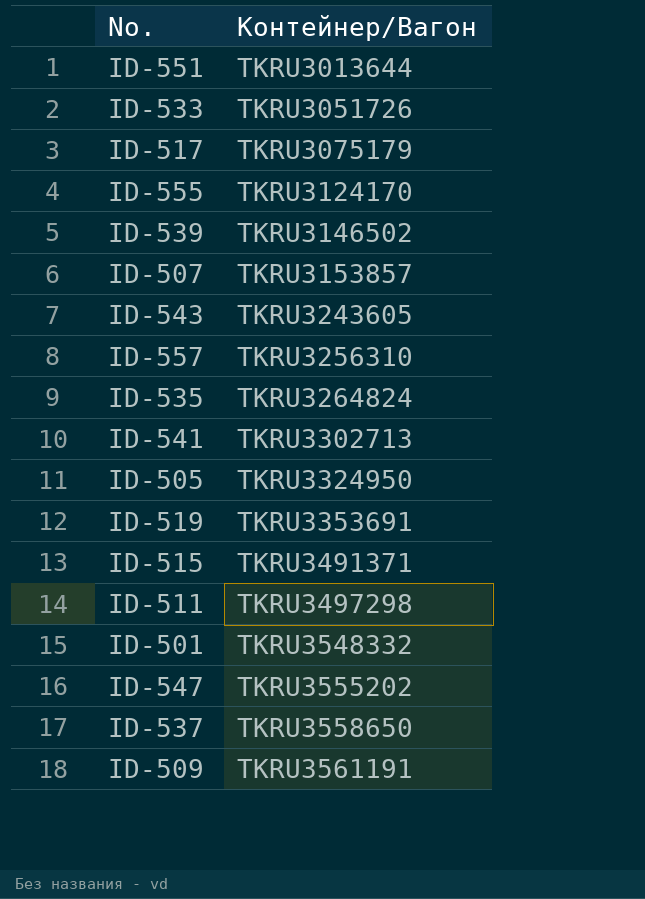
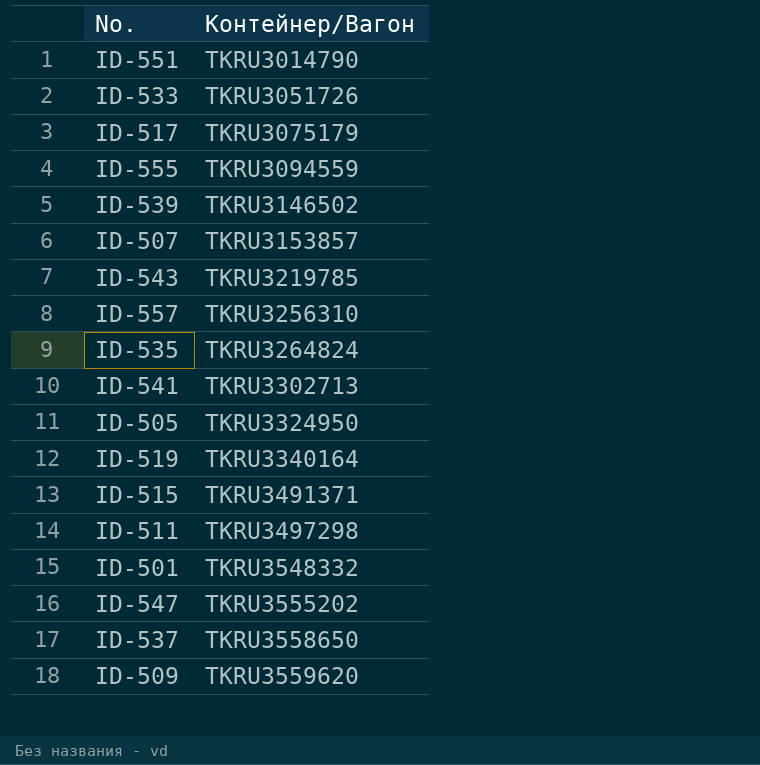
ID-551 | Контейнер/Вагон: TKRU3013644 -> TKRU3014790
ID-555 | Контейнер/Вагон: TKRU3124170 -> TKRU3094559
ID-543 | Контейнер/Вагон: TKRU3243605 -> TKRU3219785
ID-519 | Контейнер/Вагон: TKRU3353691 -> TKRU3340164
ID-509 | Контейнер/Вагон: TKRU3561191 -> TKRU3559620

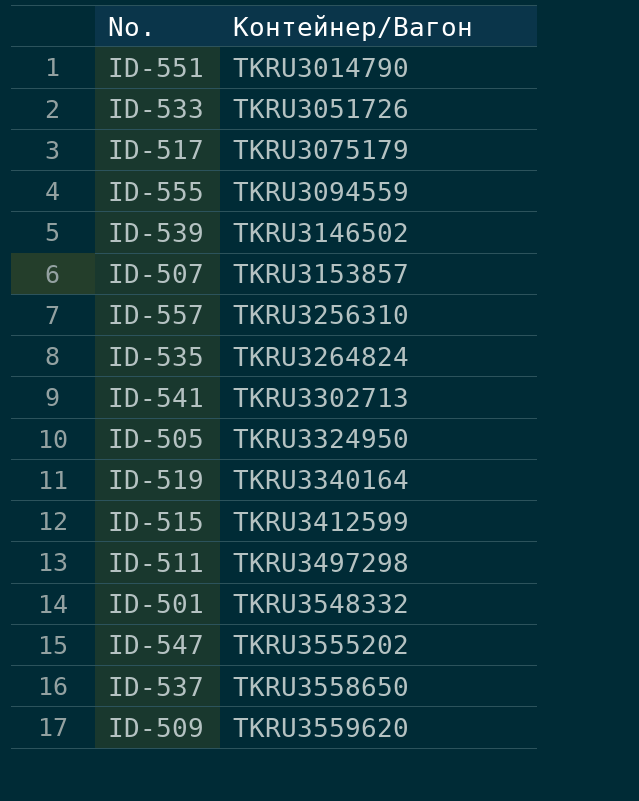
row ID-543: TKRU3219785 -> none
ID-515 | Контейнер/Вагон: TKRU3491371 -> TKRU3412599

